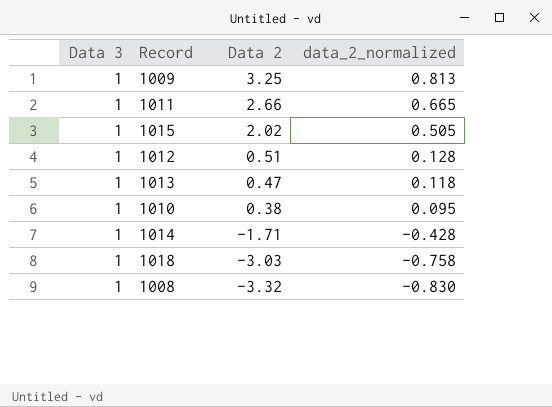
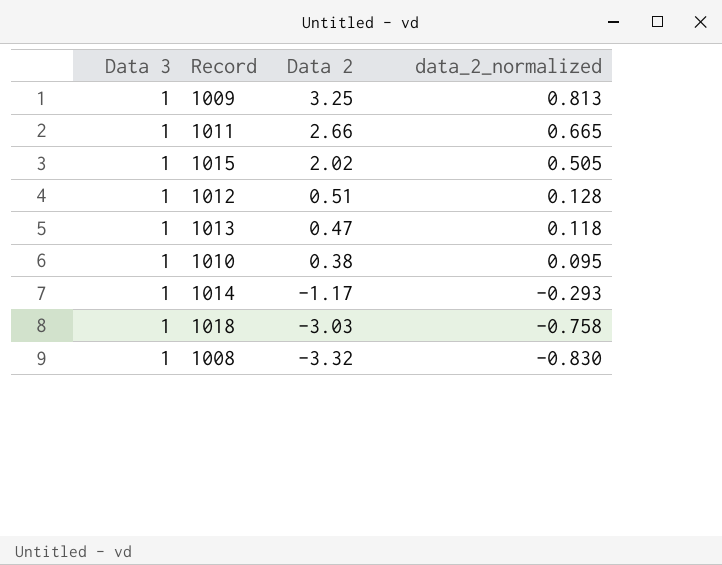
1014 | Data 2: -1.71 -> -1.17
1014 | data_2_normalized: -0.428 -> -0.293

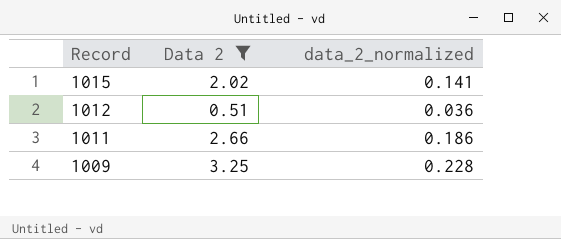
filter: none -> Data 2 >= 0.51
row order: Data 2 descending -> Record descending
column Data 3 | position: 1 -> none
column data_2_normalized | formula: [Data 2] * 0.25 -> [Data 2] * 0.07

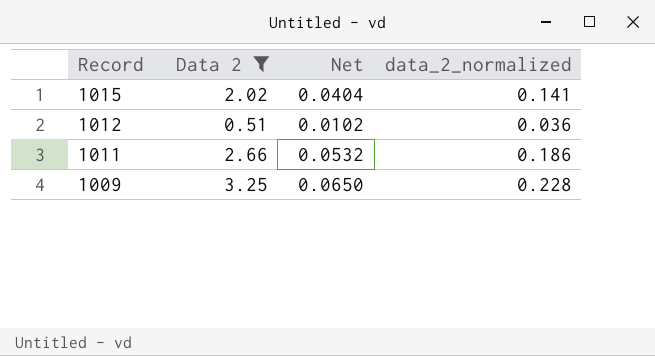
column Net | formula: none -> [Data 2] * 0.02

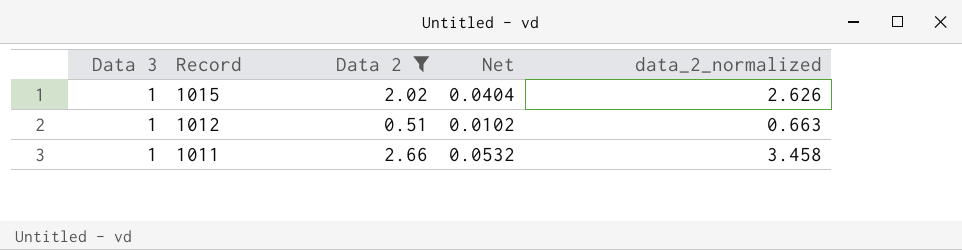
column Data 3 | position: none -> 1
column data_2_normalized | formula: [Data 2] * 0.07 -> [Data 2] * 1.3
row 1009: 3.25 | 0.0650 | 0.228 -> none

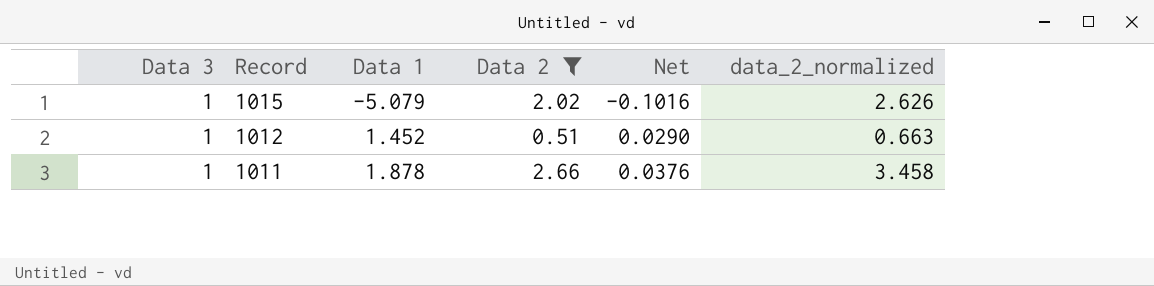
column Data 1 | position: none -> 3
column Net | formula: [Data 2] * 0.02 -> [Data 1] * 0.02

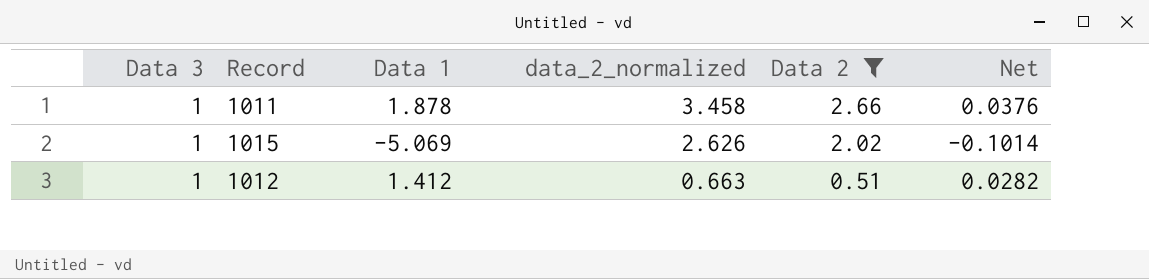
row order: Record descending -> data_2_normalized descending
column data_2_normalized | position: 6 -> 4
1015 | Data 1: -5.079 -> -5.069
1015 | Net: -0.1016 -> -0.1014
1012 | Data 1: 1.452 -> 1.412
1012 | Net: 0.0290 -> 0.0282

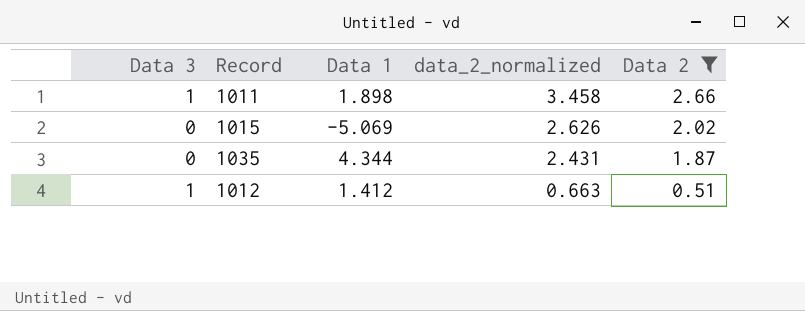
column Net | formula: [Data 1] * 0.02 -> none
1011 | Data 1: 1.878 -> 1.898
1015 | Data 3: 1 -> 0
row 1035: none -> 0 | 4.344 | 2.431 | 1.87

